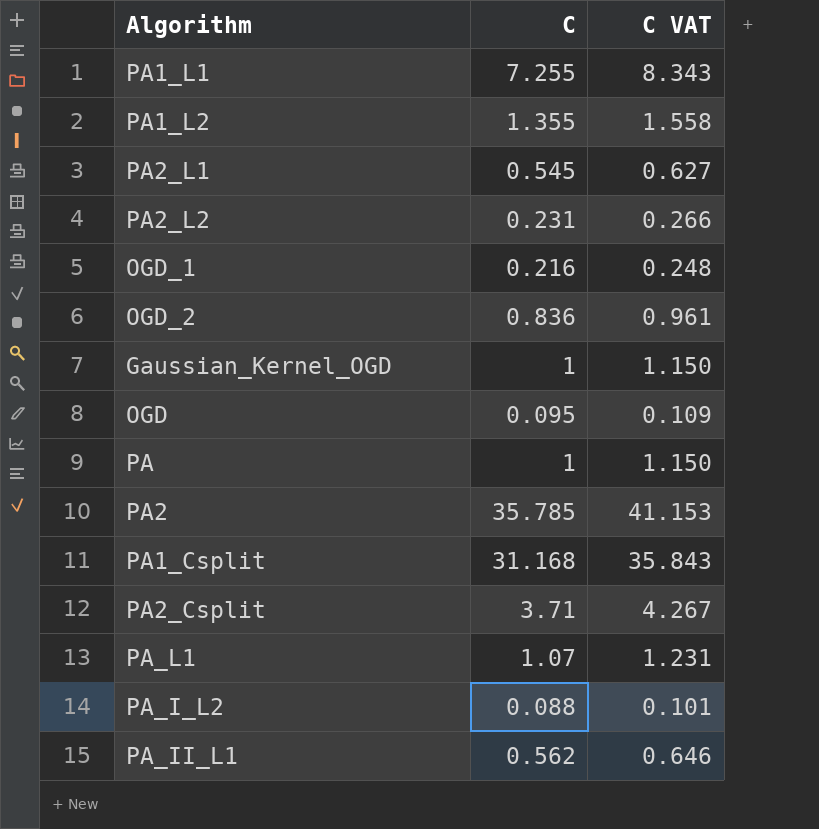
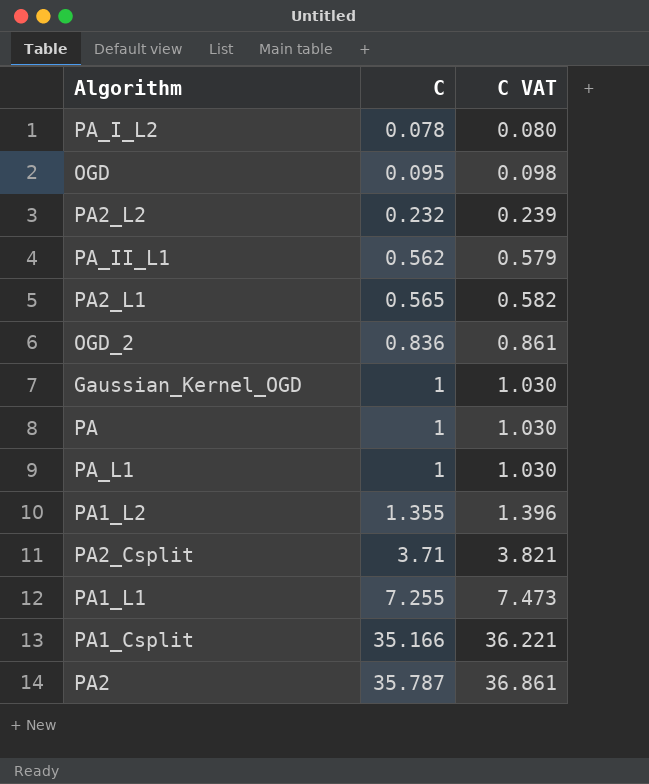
row order: none -> C ascending
column C VAT | formula: [C] * 1.15 -> [C] * 1.03
row OGD_1: 0.216 | 0.248 -> none
PA_I_L2 | C: 0.088 -> 0.078
PA2_L2 | C: 0.231 -> 0.232
PA2_L1 | C: 0.545 -> 0.565
PA_L1 | C: 1.07 -> 1
PA1_Csplit | C: 31.168 -> 35.166
PA2 | C: 35.785 -> 35.787

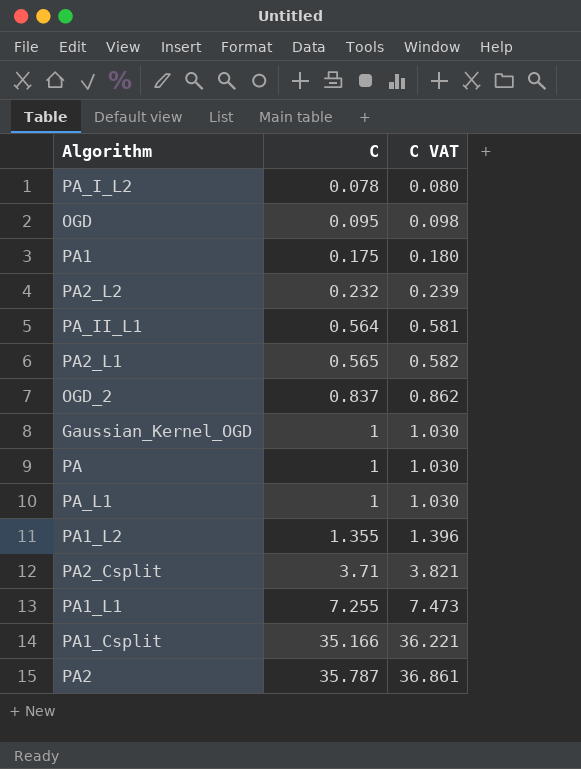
row PA1: none -> 0.175 | 0.180
PA_II_L1 | C: 0.562 -> 0.564
PA_II_L1 | C VAT: 0.579 -> 0.581
OGD_2 | C: 0.836 -> 0.837
OGD_2 | C VAT: 0.861 -> 0.862

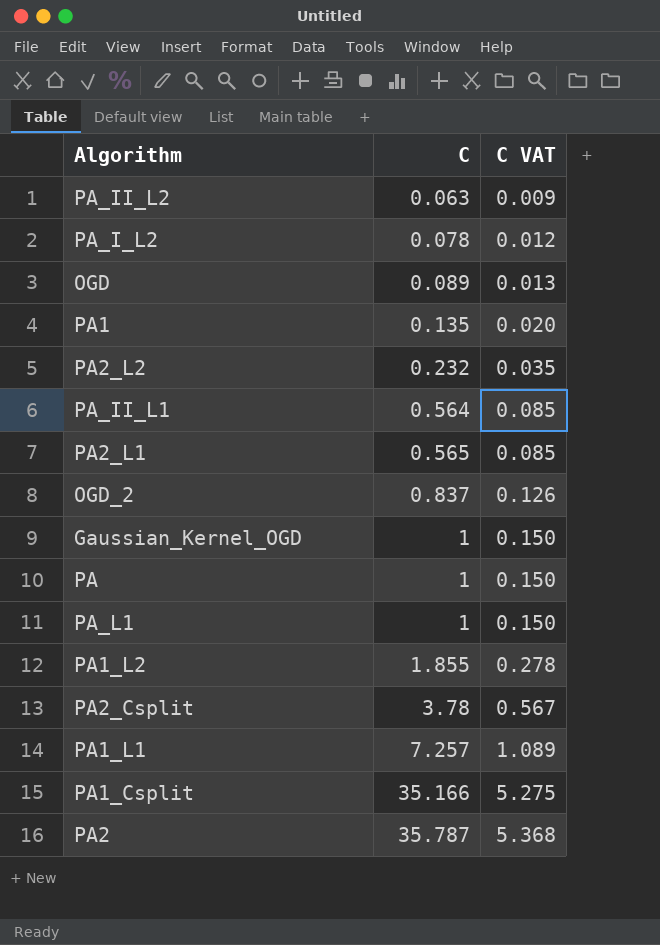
column C VAT | formula: [C] * 1.03 -> [C] * 0.15
row PA_II_L2: none -> 0.063 | 0.009
OGD | C: 0.095 -> 0.089
PA1 | C: 0.175 -> 0.135
PA1_L2 | C: 1.355 -> 1.855
PA2_Csplit | C: 3.71 -> 3.78
PA1_L1 | C: 7.255 -> 7.257

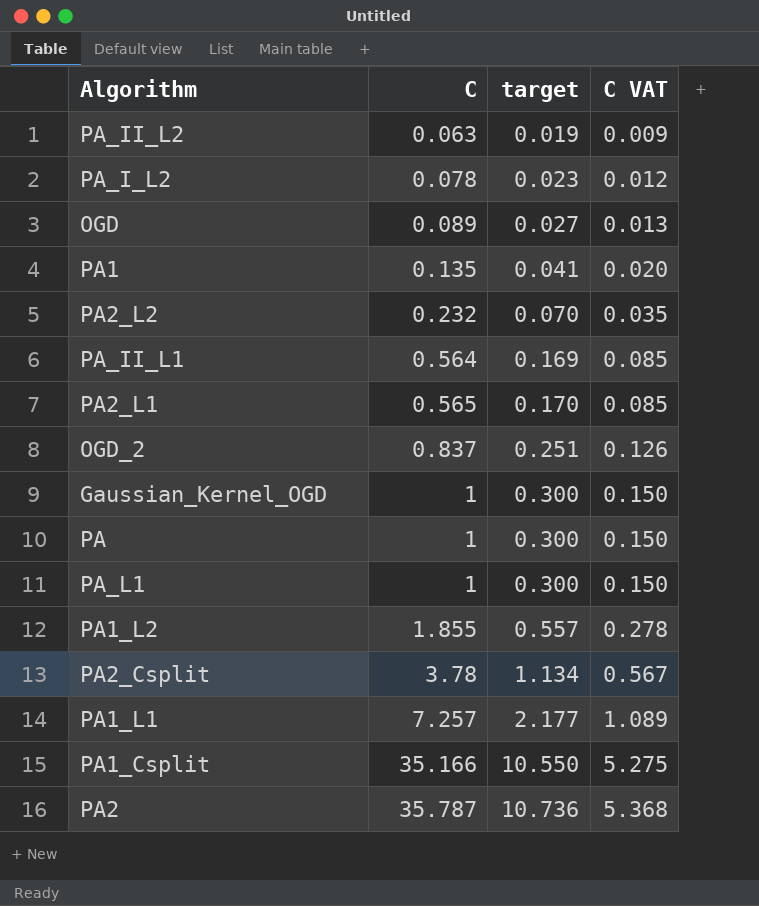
column target | formula: none -> [C] * 0.3

